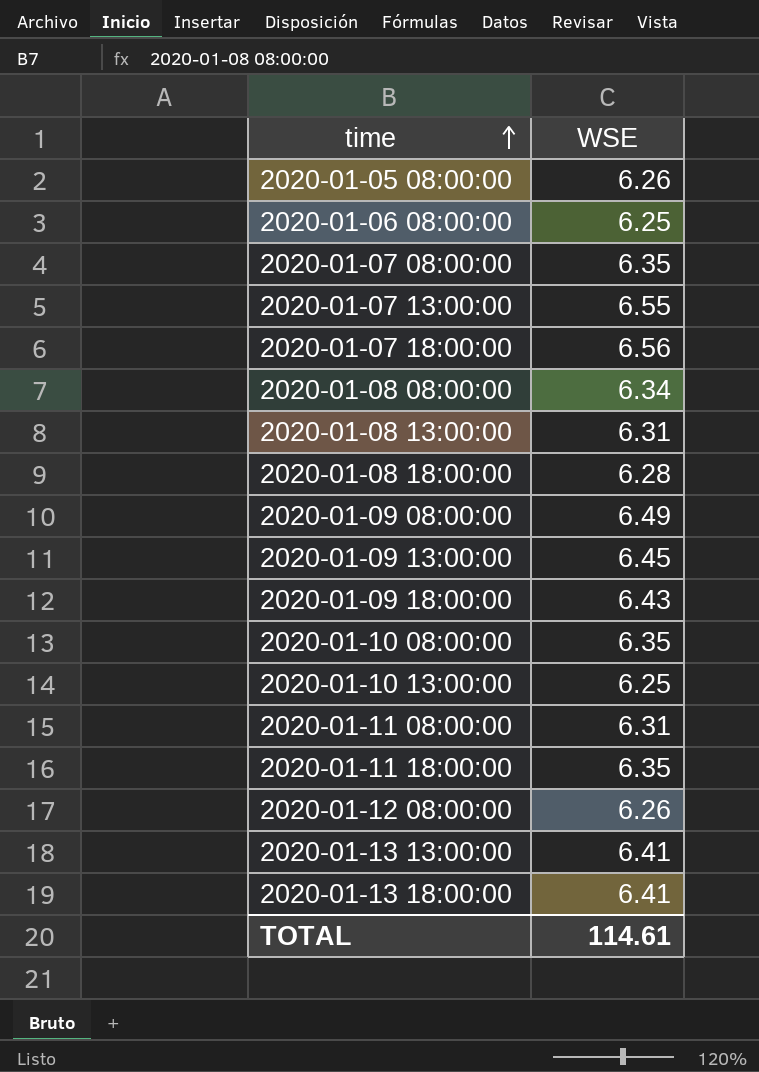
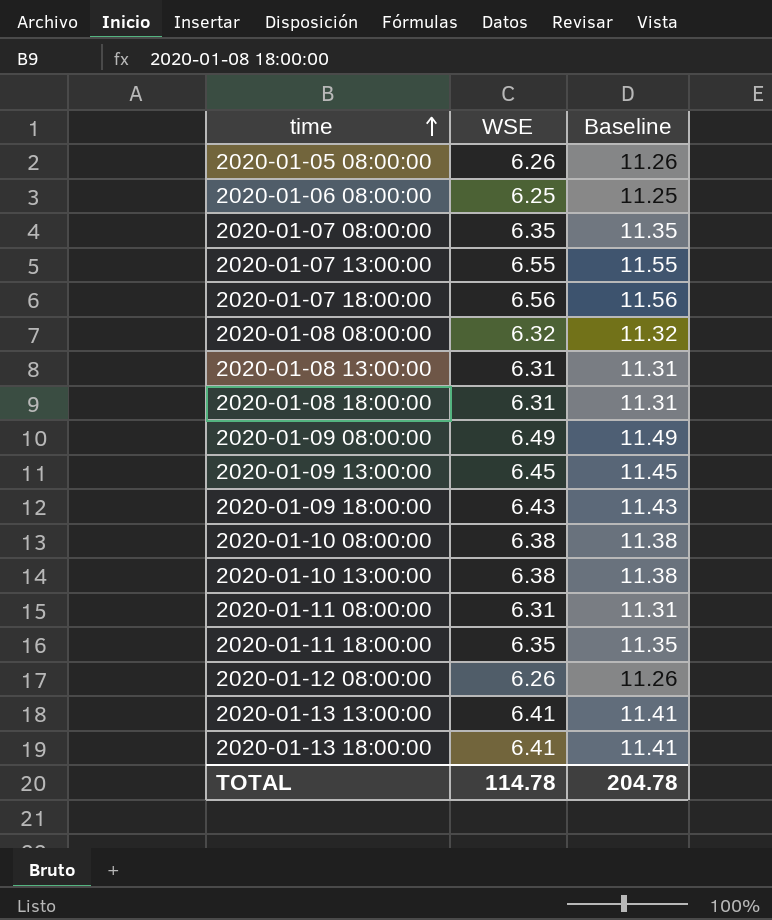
column Baseline | formula: none -> [WSE] + 5
2020-01-08 08:00:00 | WSE: 6.34 -> 6.32
2020-01-08 18:00:00 | WSE: 6.28 -> 6.31
2020-01-10 08:00:00 | WSE: 6.35 -> 6.38
2020-01-10 13:00:00 | WSE: 6.25 -> 6.38
TOTAL | WSE: 114.61 -> 114.78

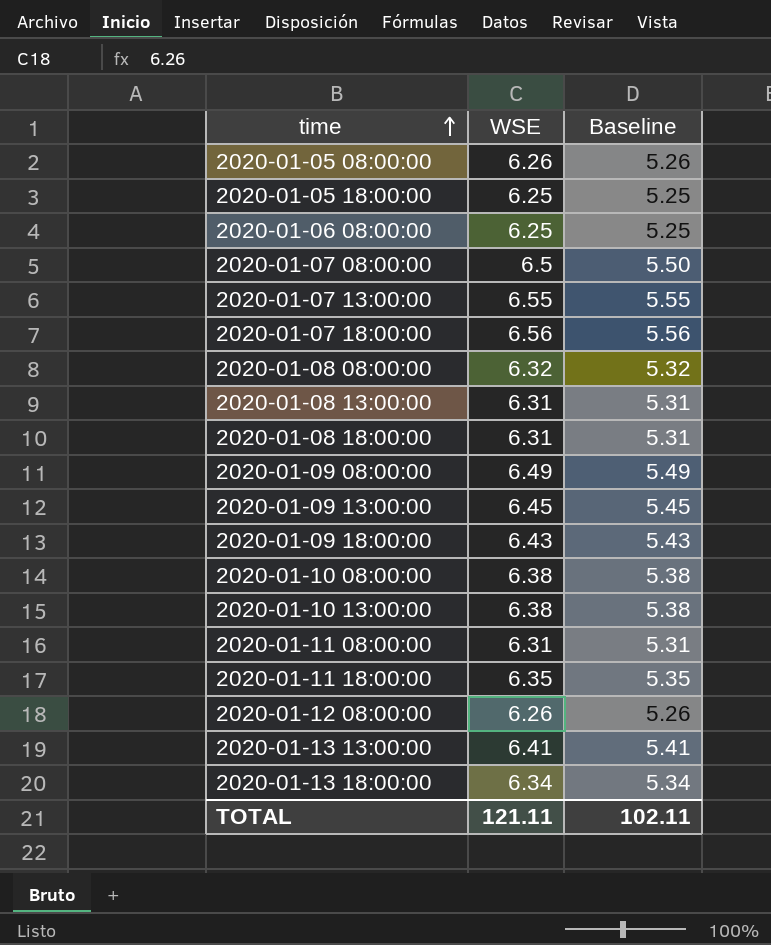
column Baseline | formula: [WSE] + 5 -> [WSE] - 1
row 2020-01-05 18:00:00: none -> 6.25 | 5.25
2020-01-07 08:00:00 | WSE: 6.35 -> 6.5
2020-01-13 18:00:00 | WSE: 6.41 -> 6.34
TOTAL | WSE: 114.78 -> 121.11
TOTAL | Baseline: 204.78 -> 102.11

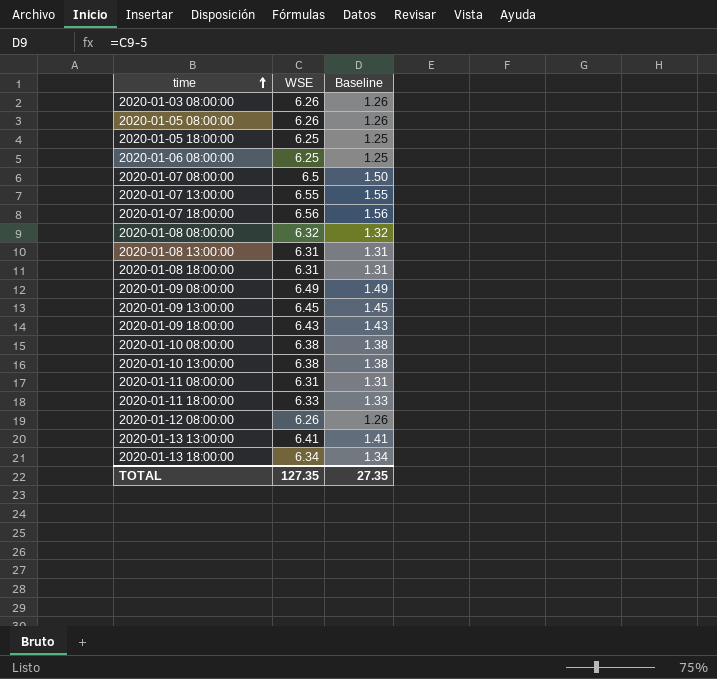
column Baseline | formula: [WSE] - 1 -> [WSE] - 5
row 2020-01-03 08:00:00: none -> 6.26 | 1.26
2020-01-11 18:00:00 | WSE: 6.35 -> 6.33
TOTAL | WSE: 121.11 -> 127.35
TOTAL | Baseline: 102.11 -> 27.35

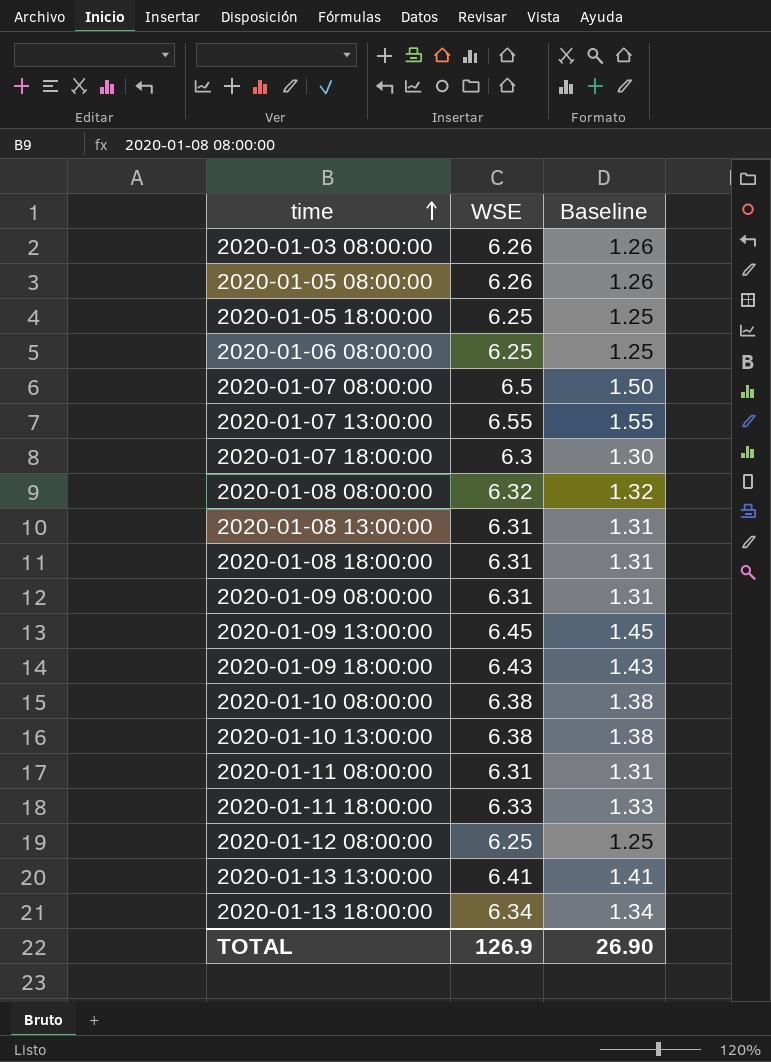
2020-01-07 18:00:00 | WSE: 6.56 -> 6.3
2020-01-07 18:00:00 | Baseline: 1.56 -> 1.30
2020-01-09 08:00:00 | WSE: 6.49 -> 6.31
2020-01-09 08:00:00 | Baseline: 1.49 -> 1.31
2020-01-12 08:00:00 | WSE: 6.26 -> 6.25
2020-01-12 08:00:00 | Baseline: 1.26 -> 1.25
TOTAL | WSE: 127.35 -> 126.9
TOTAL | Baseline: 27.35 -> 26.90

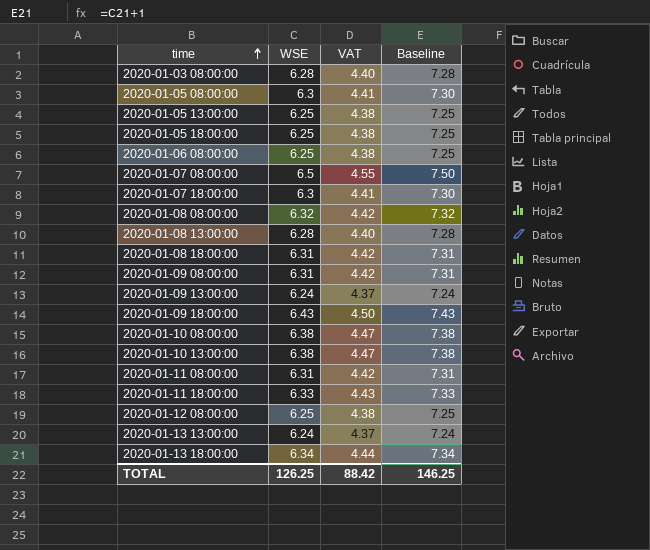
column VAT | formula: none -> [WSE] * 0.7
column Baseline | formula: [WSE] - 5 -> [WSE] + 1
row 2020-01-07 13:00:00: 6.55 | 1.55 -> none
2020-01-03 08:00:00 | WSE: 6.26 -> 6.28
2020-01-05 08:00:00 | WSE: 6.26 -> 6.3
row 2020-01-05 13:00:00: none -> 6.25 | 4.38 | 7.25
2020-01-08 13:00:00 | WSE: 6.31 -> 6.28
2020-01-09 13:00:00 | WSE: 6.45 -> 6.24
2020-01-13 13:00:00 | WSE: 6.41 -> 6.24
TOTAL | WSE: 126.9 -> 126.25
TOTAL | Baseline: 26.90 -> 146.25

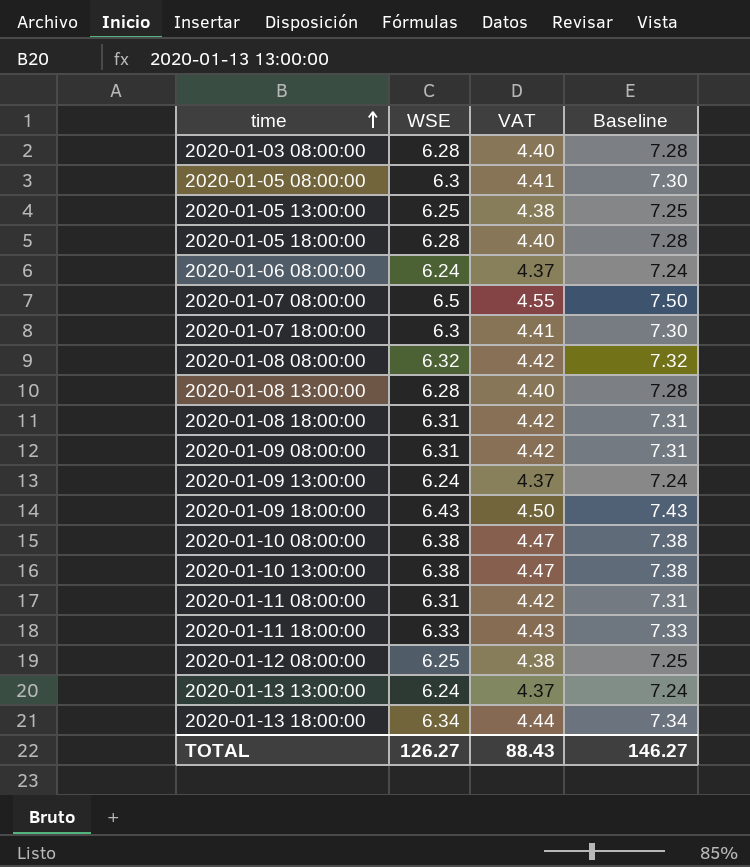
2020-01-05 18:00:00 | WSE: 6.25 -> 6.28
2020-01-05 18:00:00 | VAT: 4.38 -> 4.40
2020-01-05 18:00:00 | Baseline: 7.25 -> 7.28
2020-01-06 08:00:00 | WSE: 6.25 -> 6.24
2020-01-06 08:00:00 | VAT: 4.38 -> 4.37
2020-01-06 08:00:00 | Baseline: 7.25 -> 7.24
TOTAL | WSE: 126.25 -> 126.27
TOTAL | VAT: 88.42 -> 88.43
TOTAL | Baseline: 146.25 -> 146.27

